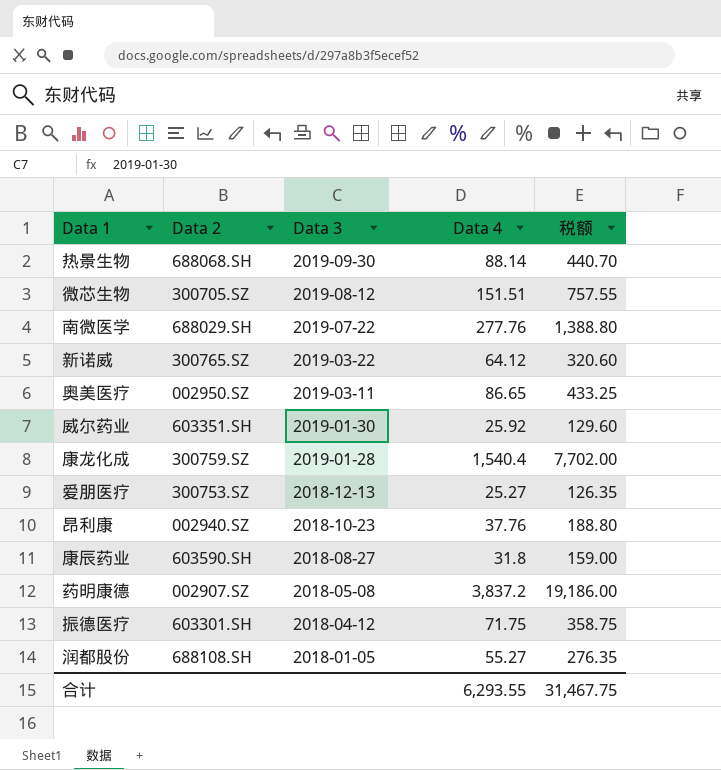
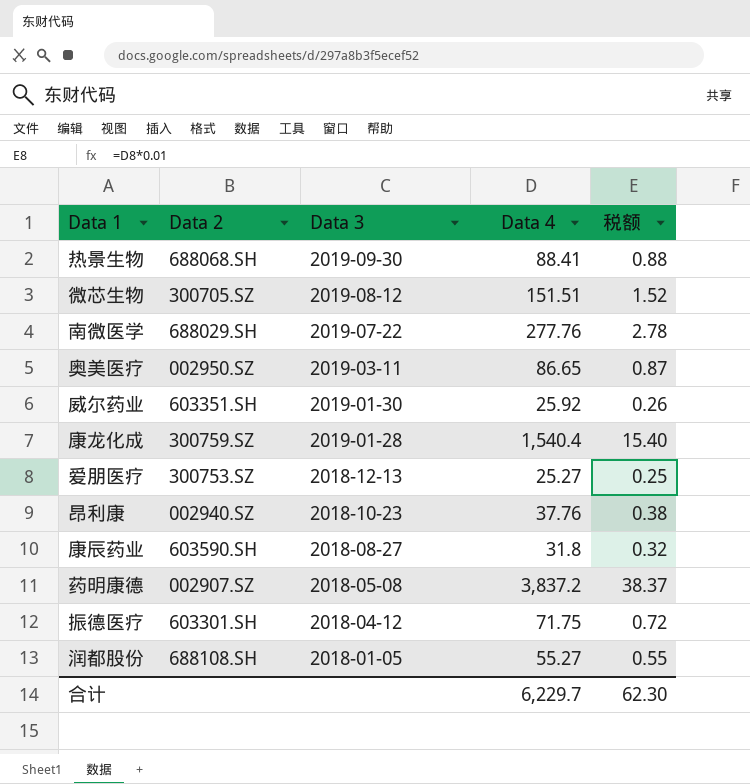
column 税额 | formula: [Data 4] * 5 -> [Data 4] * 0.01
row 新诺威: 300765.SZ | 2019-03-22 | 64.12 | 320.60 -> none
热景生物 | Data 4: 88.14 -> 88.41
合计 | Data 4: 6,293.55 -> 6,229.7
合计 | 税额: 31,467.75 -> 62.30

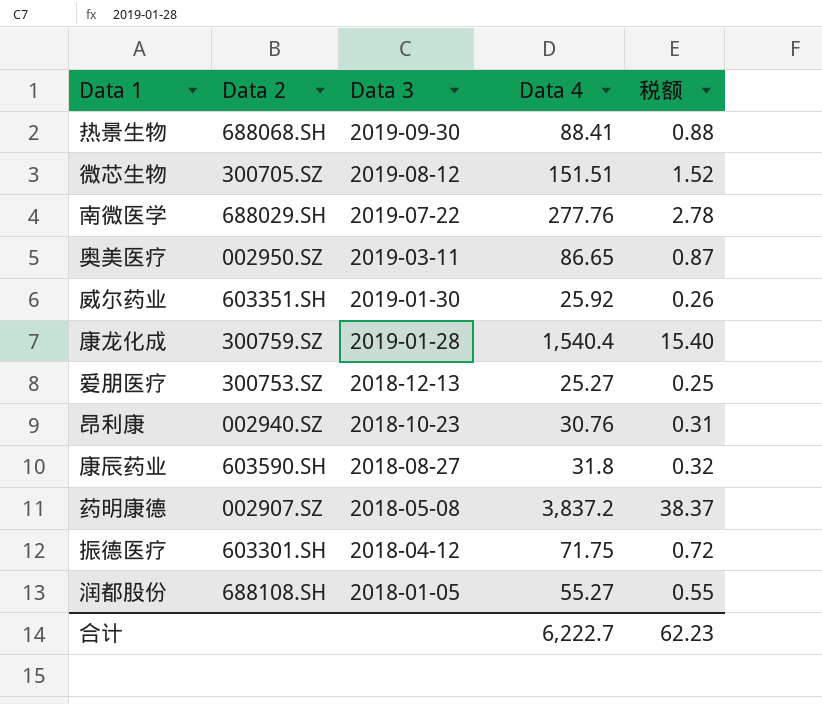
昂利康 | Data 4: 37.76 -> 30.76
昂利康 | 税额: 0.38 -> 0.31
合计 | Data 4: 6,229.7 -> 6,222.7
合计 | 税额: 62.30 -> 62.23

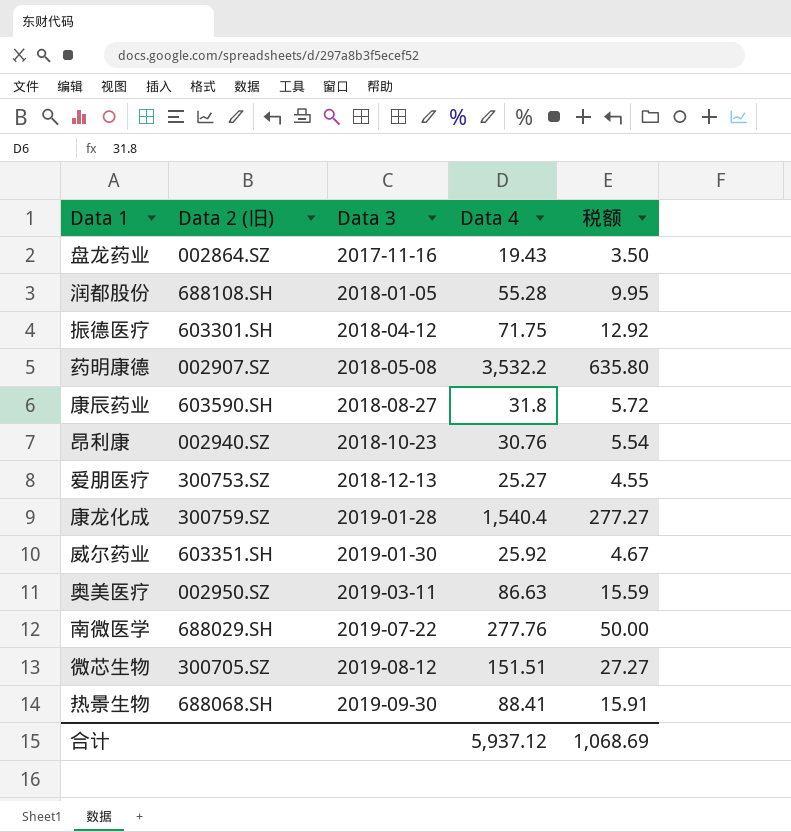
row order: Data 3 descending -> Data 3 ascending
column name: Data 2 -> Data 2 (旧)
column 税额 | formula: [Data 4] * 0.01 -> [Data 4] * 0.18
row 盘龙药业: none -> 002864.SZ | 2017-11-16 | 19.43 | 3.50
润都股份 | Data 4: 55.27 -> 55.28
药明康德 | Data 4: 3,837.2 -> 3,532.2
奥美医疗 | Data 4: 86.65 -> 86.63
合计 | Data 4: 6,222.7 -> 5,937.12
合计 | 税额: 62.23 -> 1,068.69

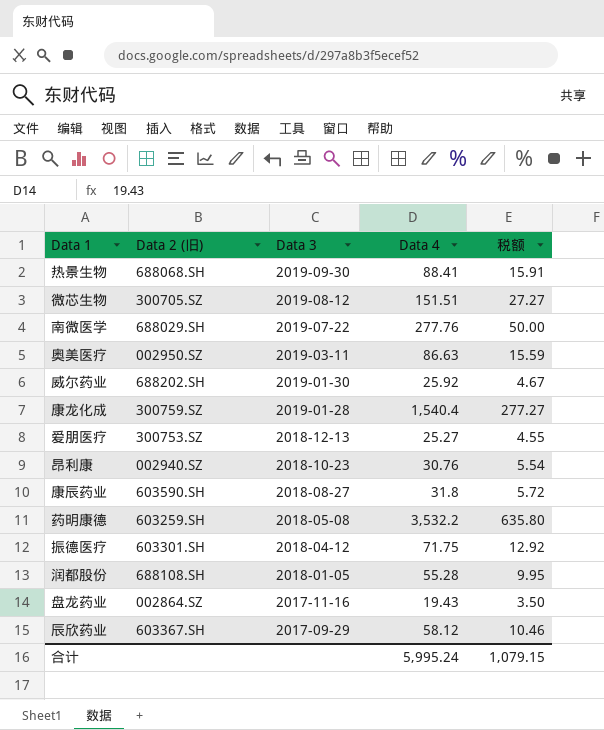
row order: Data 3 ascending -> Data 3 descending
威尔药业 | Data 2 (旧): 603351.SH -> 688202.SH
药明康德 | Data 2 (旧): 002907.SZ -> 603259.SH
row 辰欣药业: none -> 603367.SH | 2017-09-29 | 58.12 | 10.46
合计 | Data 4: 5,937.12 -> 5,995.24
合计 | 税额: 1,068.69 -> 1,079.15

